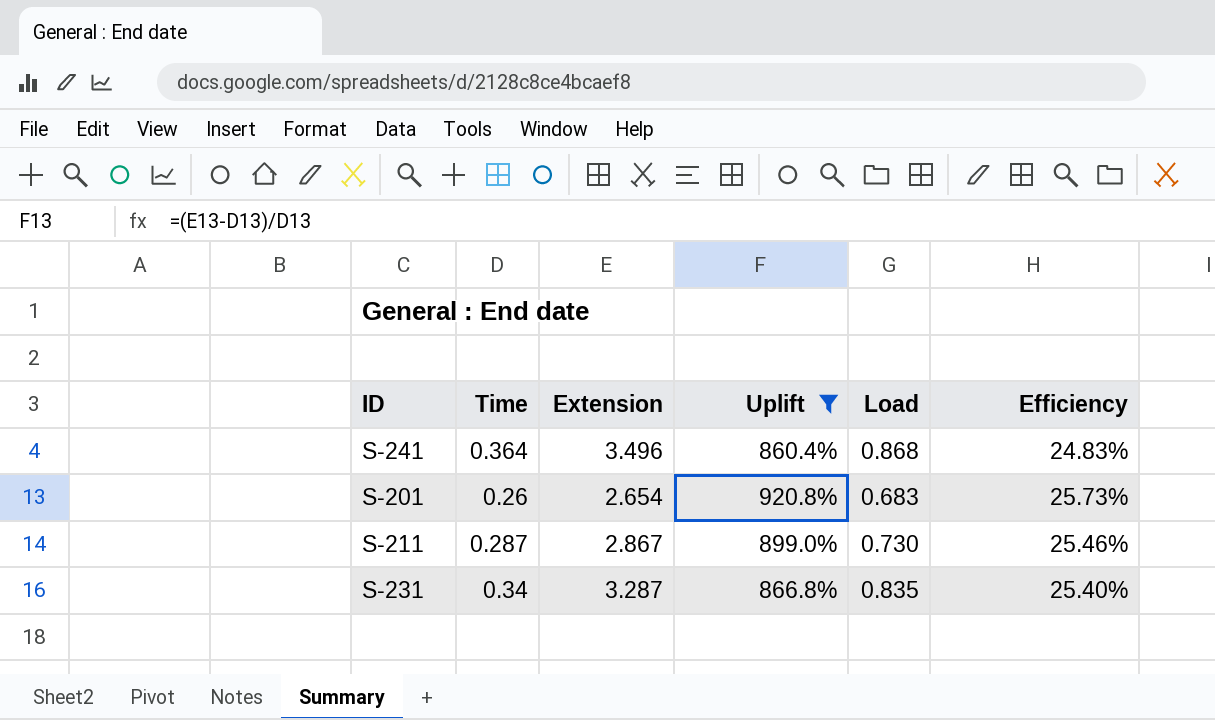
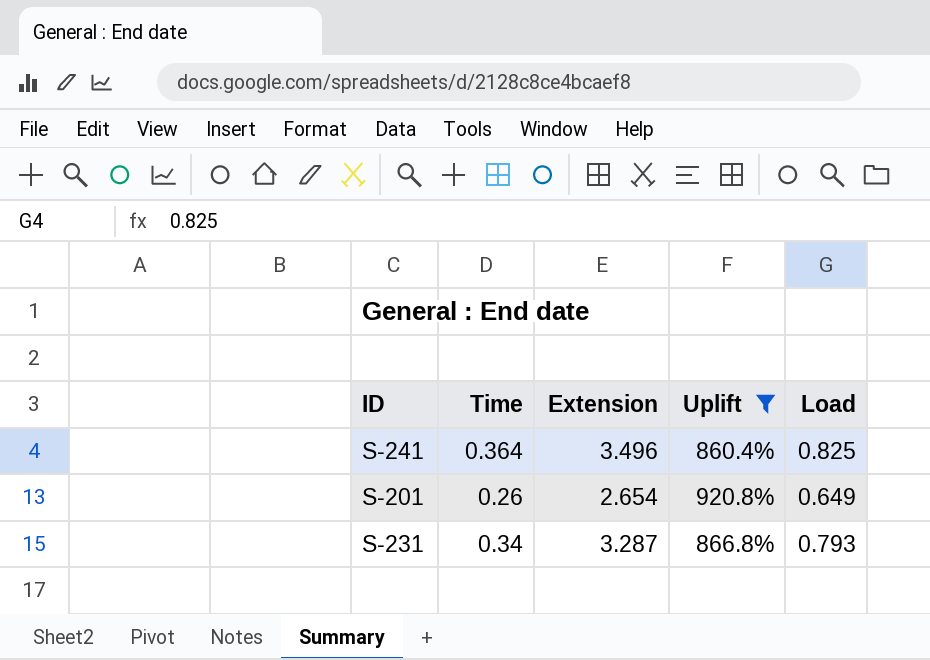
column Efficiency | formula: [Load] / [Extension] -> none
row S-211: 0.287 | 2.867 | 899.0% | 0.730 | 25.46% -> none
S-241 | Load: 0.868 -> 0.825
S-201 | Load: 0.683 -> 0.649
S-231 | Load: 0.835 -> 0.793

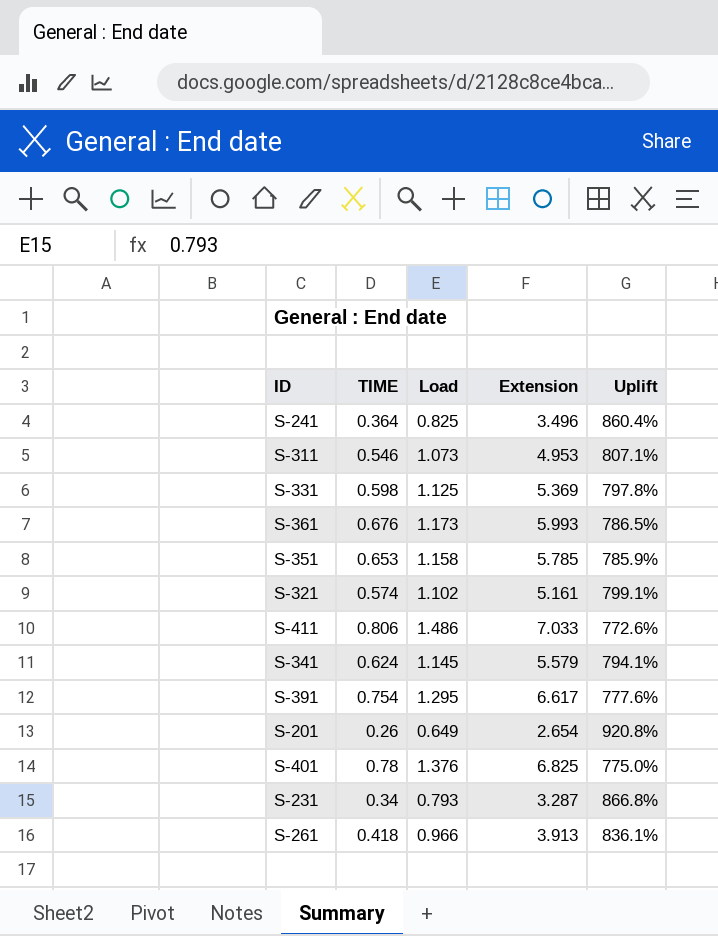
filter: Uplift >= 860.4% -> none
column name: Time -> TIME
column Load | position: 5 -> 3

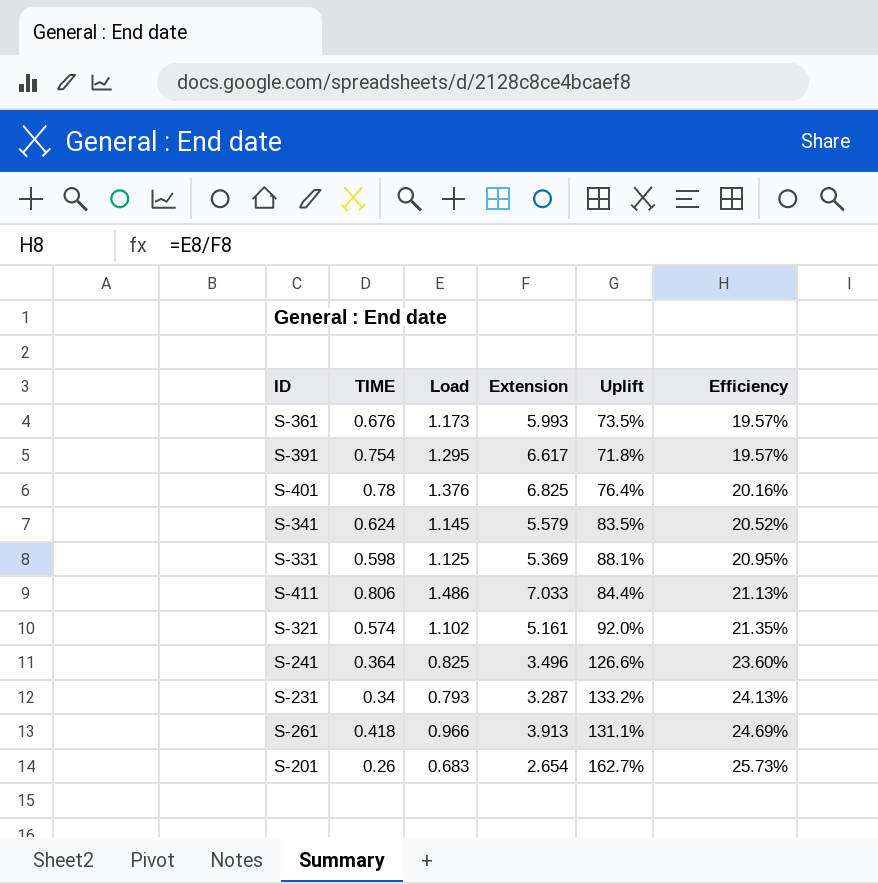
row order: none -> Efficiency ascending
column Uplift | formula: ([Extension] - [TIME]) / [TIME] -> ([Load] - [TIME]) / [TIME]
column Efficiency | formula: none -> [Load] / [Extension]
row S-311: 0.546 | 1.073 | 4.953 | 807.1% -> none
row S-351: 0.653 | 1.158 | 5.785 | 785.9% -> none
S-201 | Load: 0.649 -> 0.683

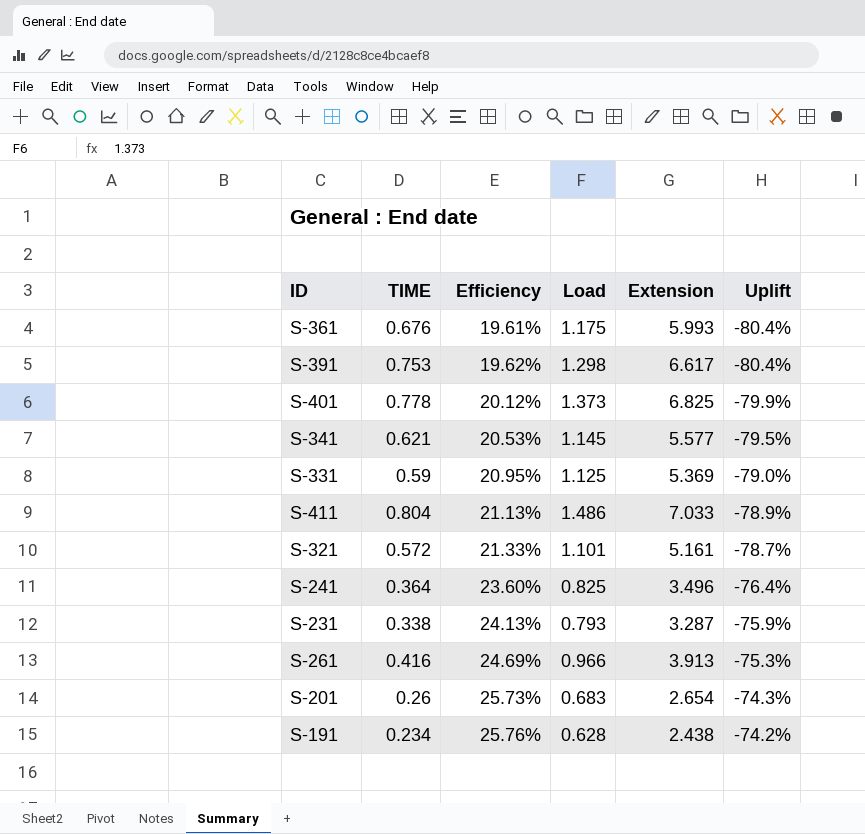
column Efficiency | position: 6 -> 3
column Uplift | formula: ([Load] - [TIME]) / [TIME] -> ([Load] - [Extension]) / [Extension]
S-361 | Efficiency: 19.57% -> 19.61%
S-361 | Load: 1.173 -> 1.175
S-391 | TIME: 0.754 -> 0.753
S-391 | Efficiency: 19.57% -> 19.62%
S-391 | Load: 1.295 -> 1.298
S-401 | TIME: 0.78 -> 0.778
S-401 | Efficiency: 20.16% -> 20.12%
S-401 | Load: 1.376 -> 1.373
S-341 | TIME: 0.624 -> 0.621
S-341 | Efficiency: 20.52% -> 20.53%
S-341 | Extension: 5.579 -> 5.577
S-331 | TIME: 0.598 -> 0.59
S-411 | TIME: 0.806 -> 0.804
S-321 | TIME: 0.574 -> 0.572
S-321 | Efficiency: 21.35% -> 21.33%
S-321 | Load: 1.102 -> 1.101
S-231 | TIME: 0.34 -> 0.338
S-261 | TIME: 0.418 -> 0.416
row S-191: none -> 0.234 | 25.76% | 0.628 | 2.438 | -74.2%

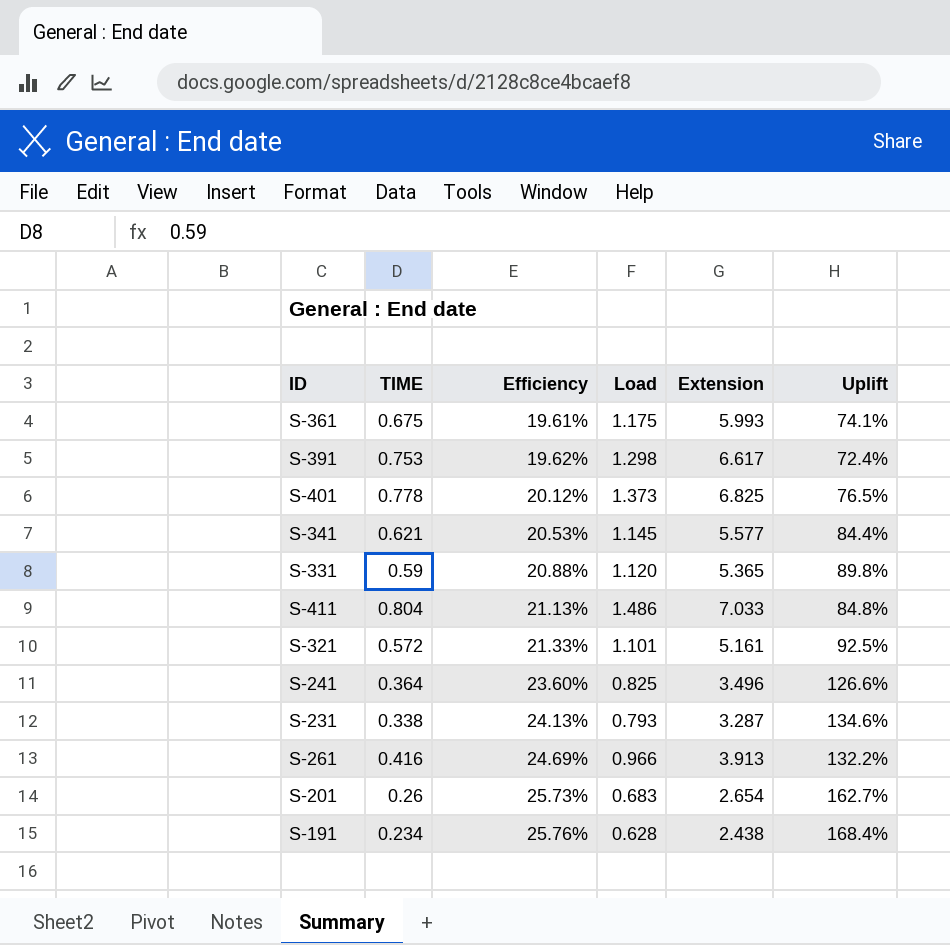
column Uplift | formula: ([Load] - [Extension]) / [Extension] -> ([Load] - [TIME]) / [TIME]
S-361 | TIME: 0.676 -> 0.675
S-331 | Efficiency: 20.95% -> 20.88%
S-331 | Load: 1.125 -> 1.120
S-331 | Extension: 5.369 -> 5.365

